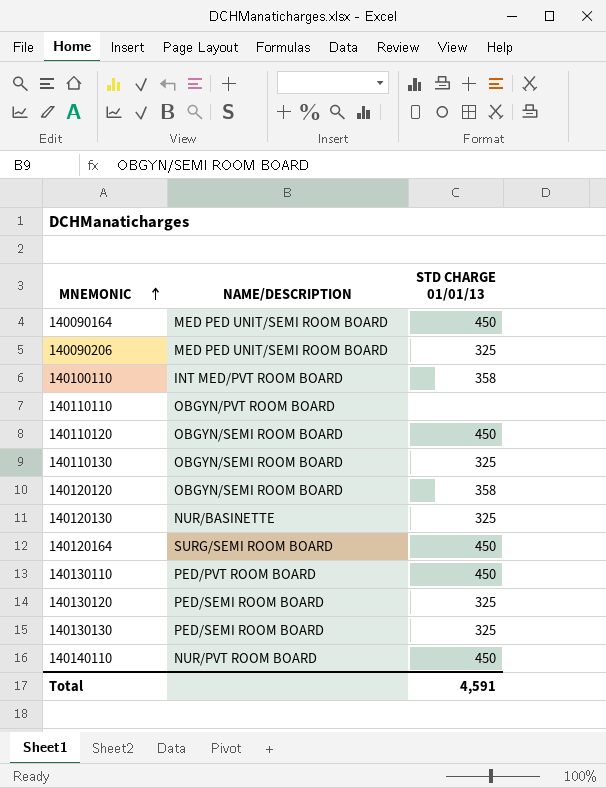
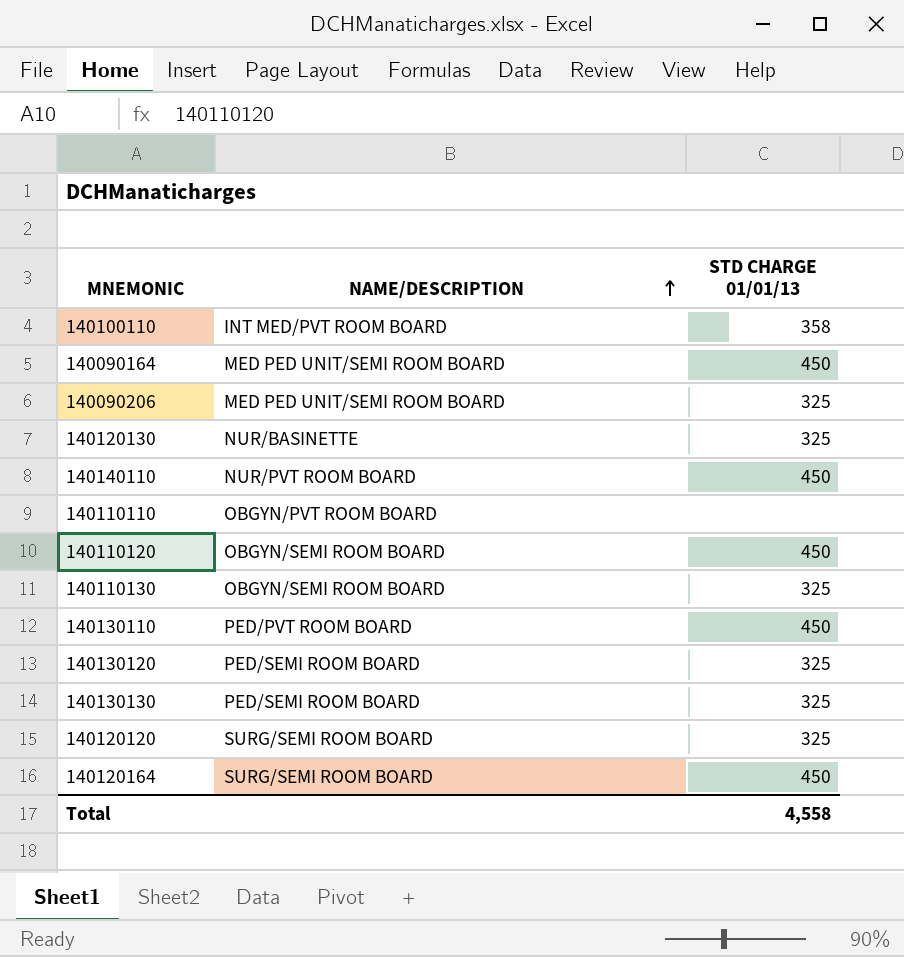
row order: MNEMONIC ascending -> NAME/DESCRIPTION ascending
140120120 | NAME/DESCRIPTION: OBGYN/SEMI ROOM BOARD -> SURG/SEMI ROOM BOARD
140120120 | STD CHARGE 01/01/13: 358 -> 325
Total | STD CHARGE 01/01/13: 4,591 -> 4,558

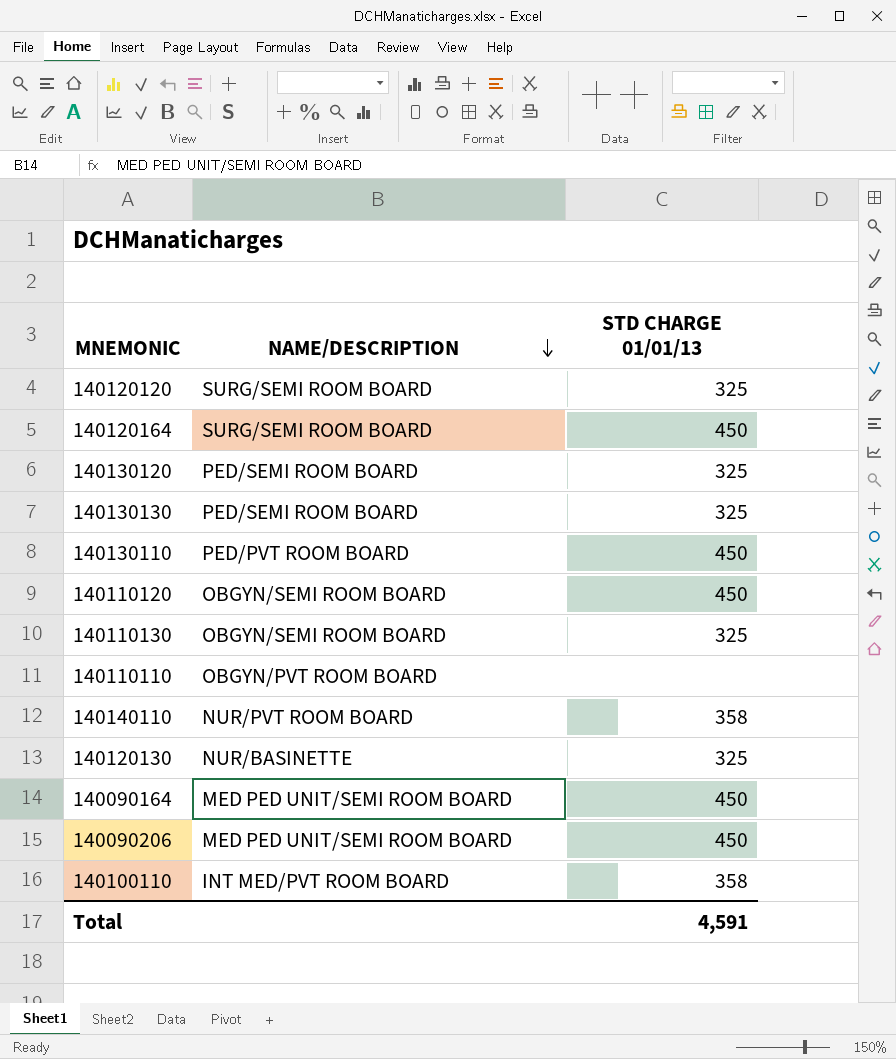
row order: NAME/DESCRIPTION ascending -> NAME/DESCRIPTION descending
140140110 | STD CHARGE 01/01/13: 450 -> 358
140090206 | STD CHARGE 01/01/13: 325 -> 450
Total | STD CHARGE 01/01/13: 4,558 -> 4,591

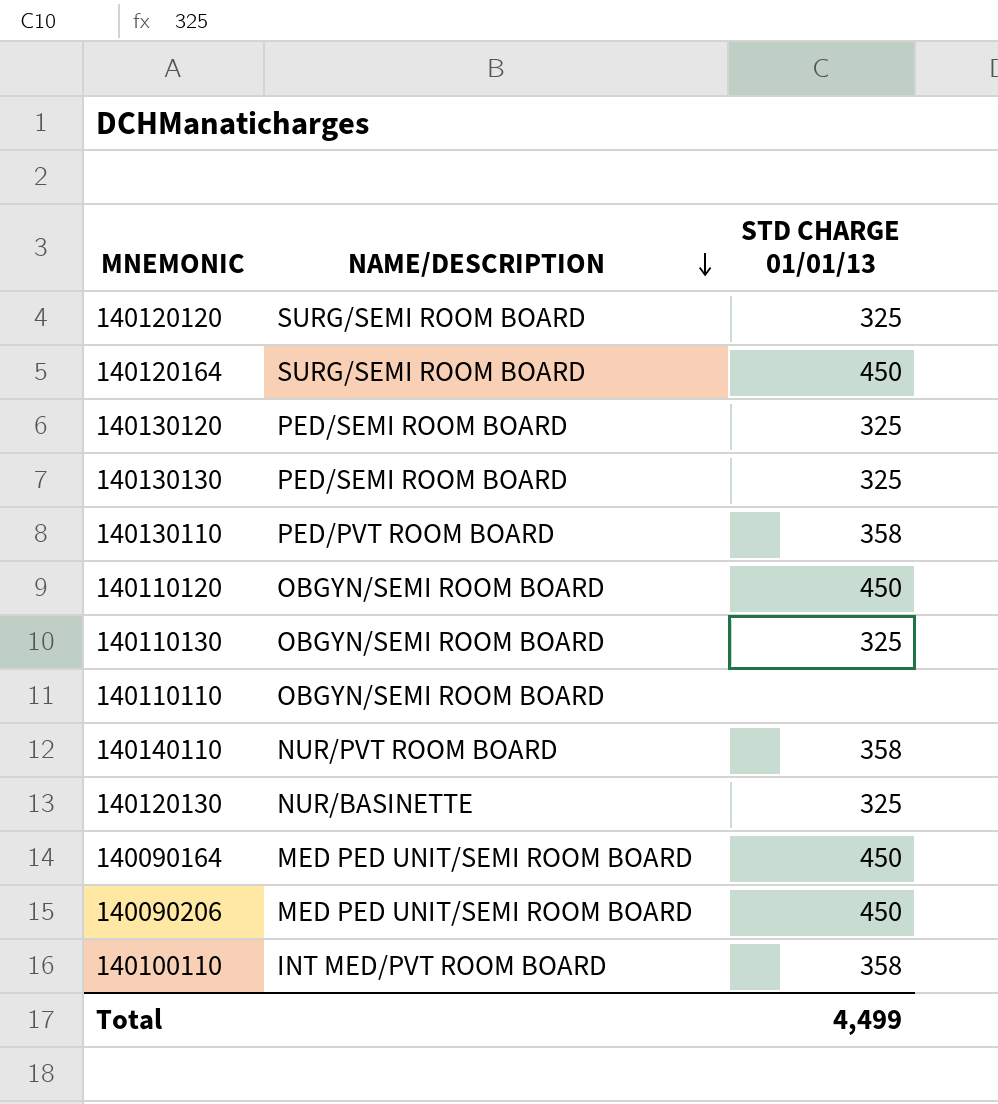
140130110 | STD CHARGE 01/01/13: 450 -> 358
140110110 | NAME/DESCRIPTION: OBGYN/PVT ROOM BOARD -> OBGYN/SEMI ROOM BOARD
Total | STD CHARGE 01/01/13: 4,591 -> 4,499

